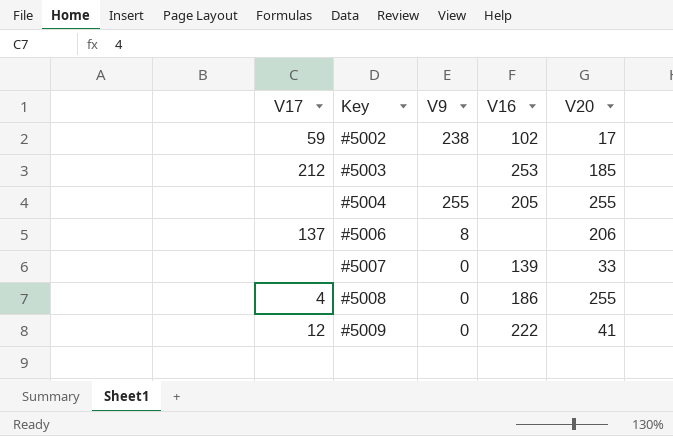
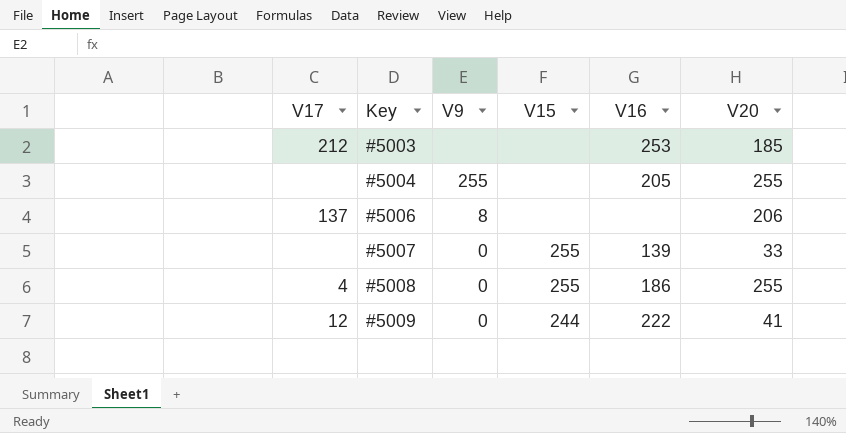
column V15 | position: none -> 4
row #5002: 59 | 238 | 102 | 17 -> none

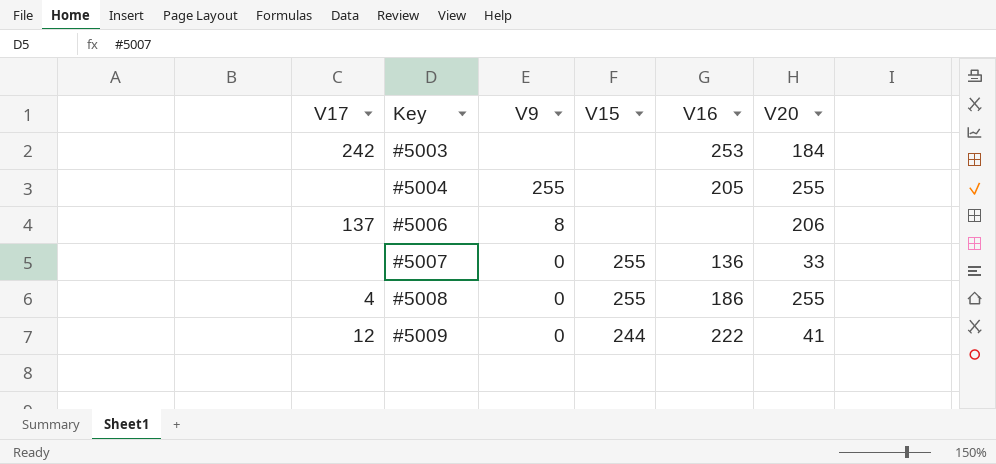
#5003 | V17: 212 -> 242
#5003 | V20: 185 -> 184
#5007 | V16: 139 -> 136

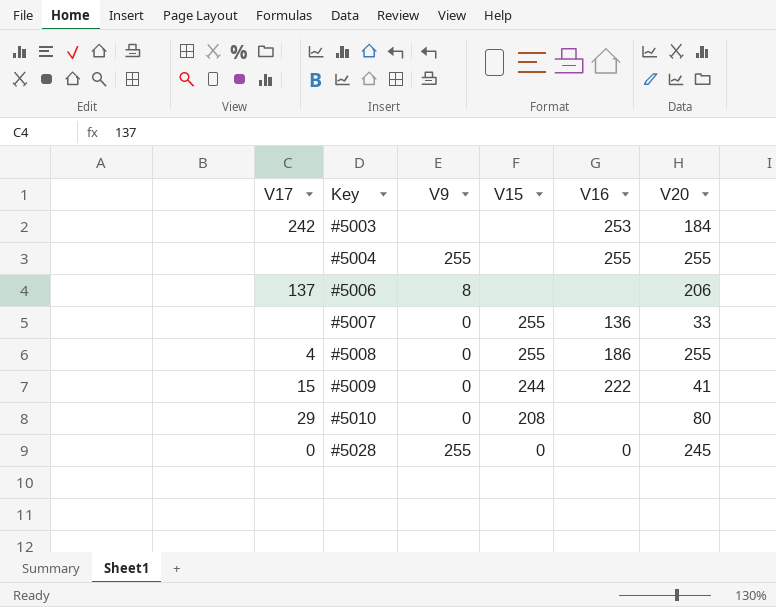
#5004 | V16: 205 -> 255
#5009 | V17: 12 -> 15
row #5010: none -> 29 | 0 | 208 | none | 80
row #5028: none -> 0 | 255 | 0 | 0 | 245

